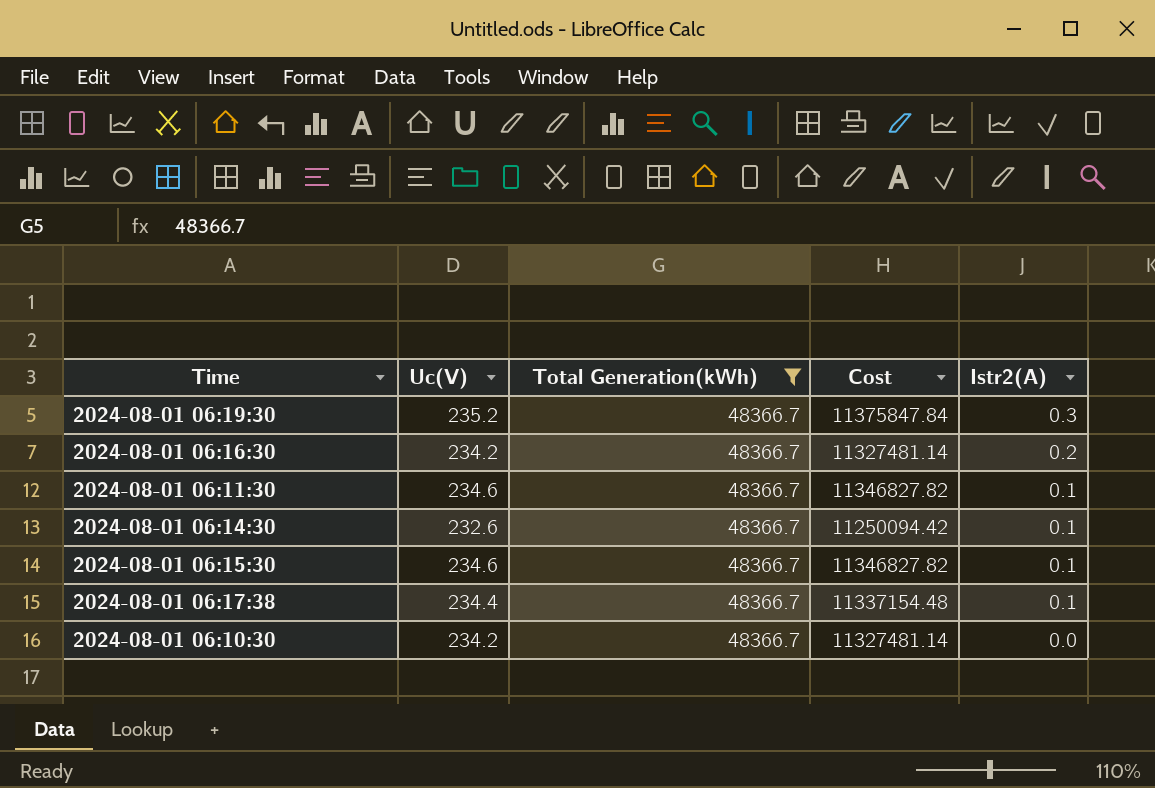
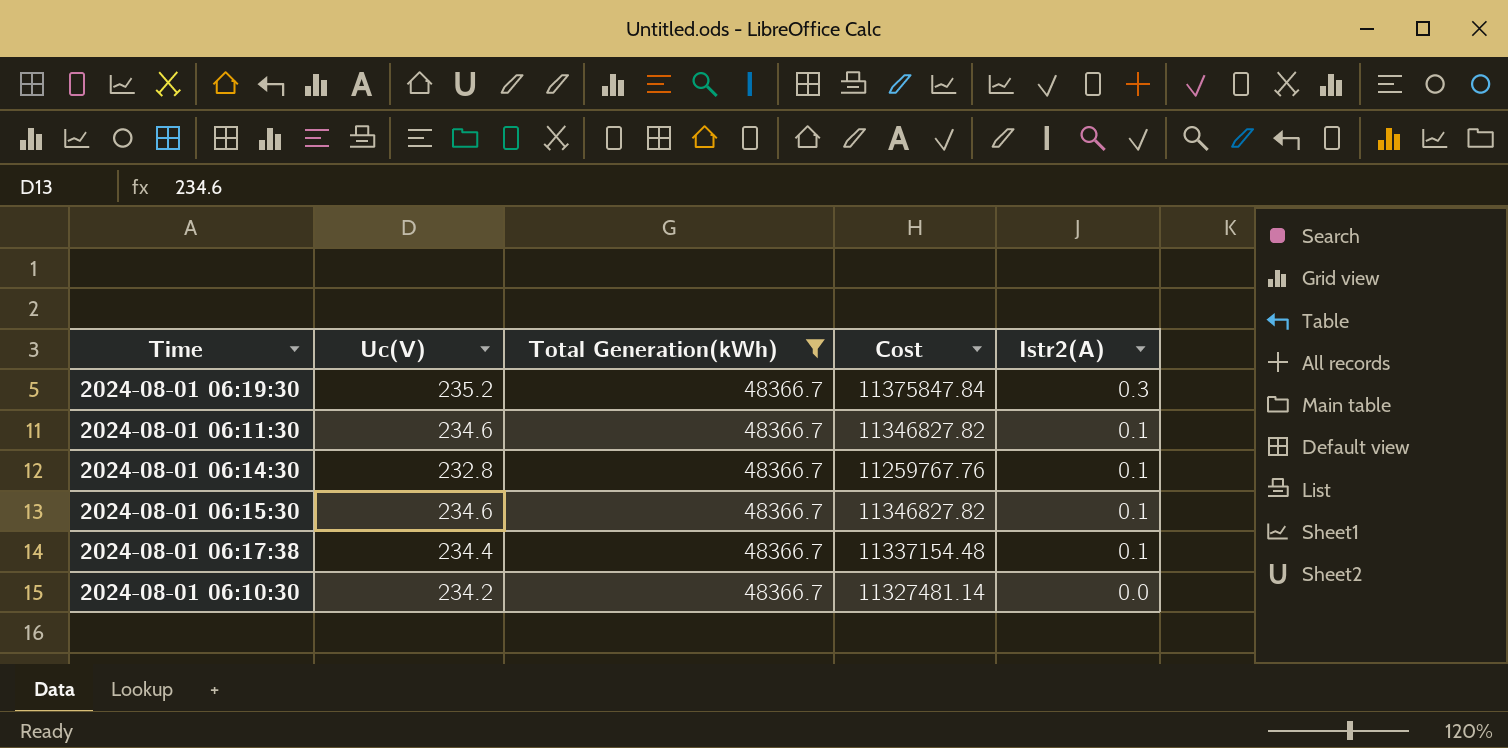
row 2024-08-01 06:16:30: 234.2 | 48366.7 | 11327481.14 | 0.2 -> none
2024-08-01 06:14:30 | Uc(V): 232.6 -> 232.8
2024-08-01 06:14:30 | Cost: 11250094.42 -> 11259767.76

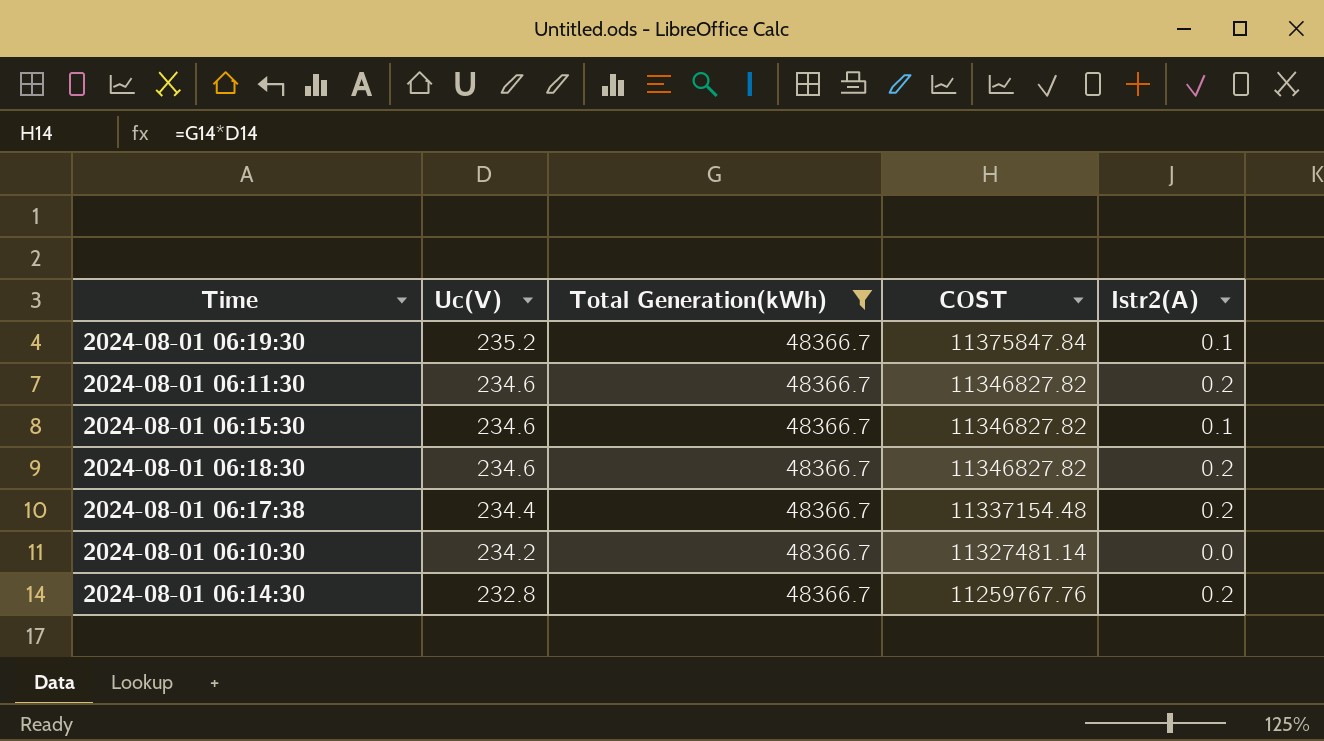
row order: Istr2(A) descending -> Uc(V) descending
column name: Cost -> COST
2024-08-01 06:19:30 | Istr2(A): 0.3 -> 0.1
2024-08-01 06:11:30 | Istr2(A): 0.1 -> 0.2
row 2024-08-01 06:18:30: none -> 234.6 | 48366.7 | 11346827.82 | 0.2
2024-08-01 06:17:38 | Istr2(A): 0.1 -> 0.2
2024-08-01 06:14:30 | Istr2(A): 0.1 -> 0.2

